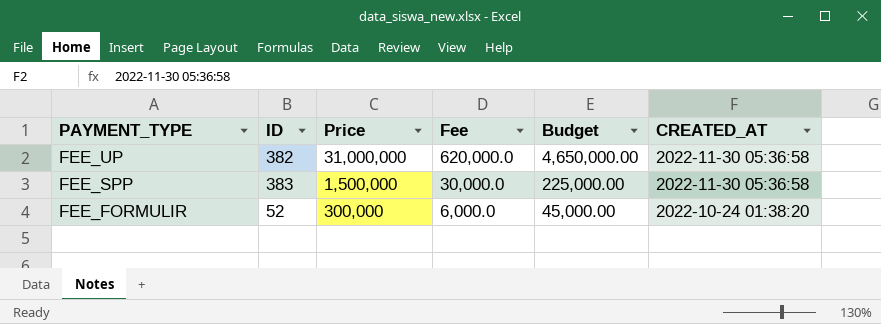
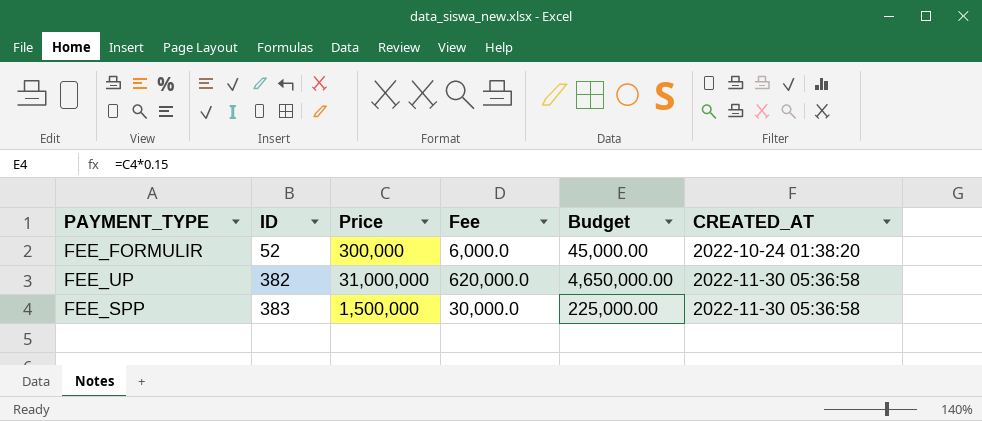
row order: PAYMENT_TYPE descending -> ID ascending

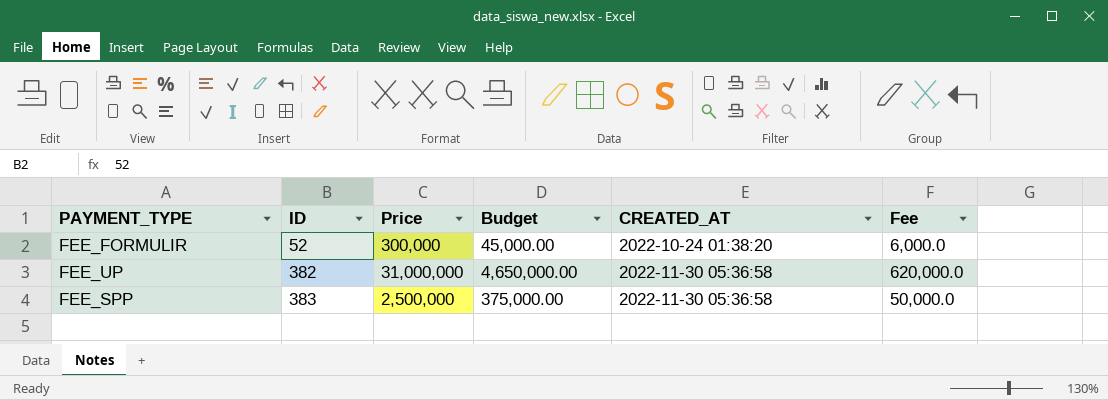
column Fee | position: 4 -> 6
FEE_SPP | Price: 1,500,000 -> 2,500,000
FEE_SPP | Budget: 225,000.00 -> 375,000.00
FEE_SPP | Fee: 30,000.0 -> 50,000.0

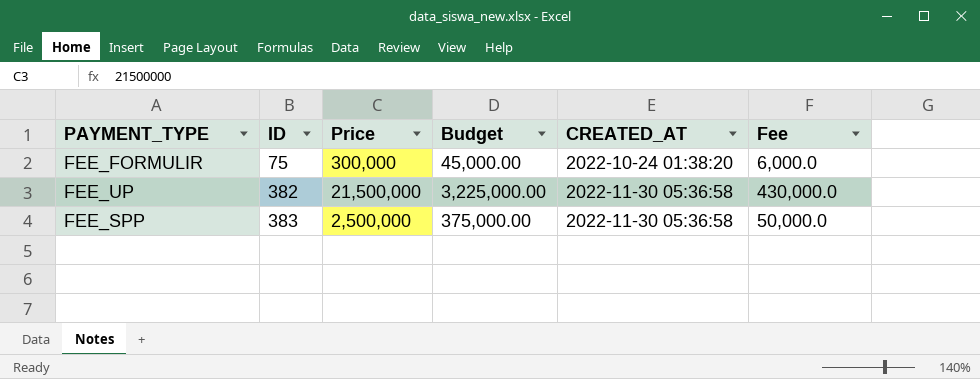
FEE_FORMULIR | ID: 52 -> 75
FEE_UP | Price: 31,000,000 -> 21,500,000
FEE_UP | Budget: 4,650,000.00 -> 3,225,000.00
FEE_UP | Fee: 620,000.0 -> 430,000.0

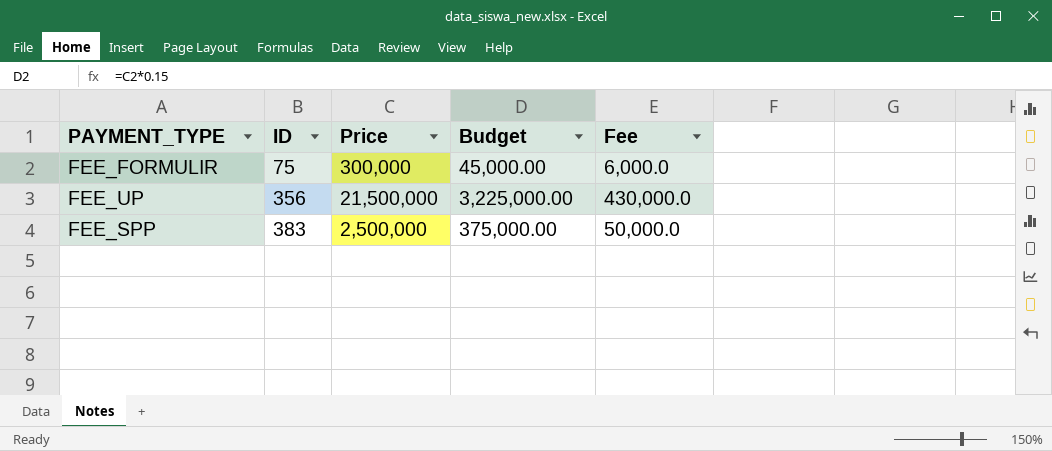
column CREATED_AT | position: 5 -> none
FEE_UP | ID: 382 -> 356

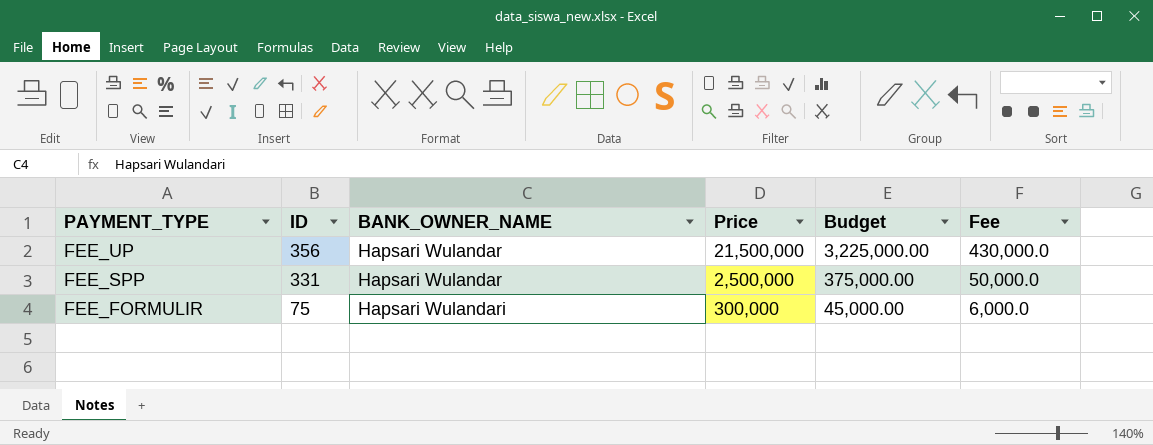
row order: ID ascending -> PAYMENT_TYPE descending
column BANK_OWNER_NAME | position: none -> 3
FEE_SPP | ID: 383 -> 331

